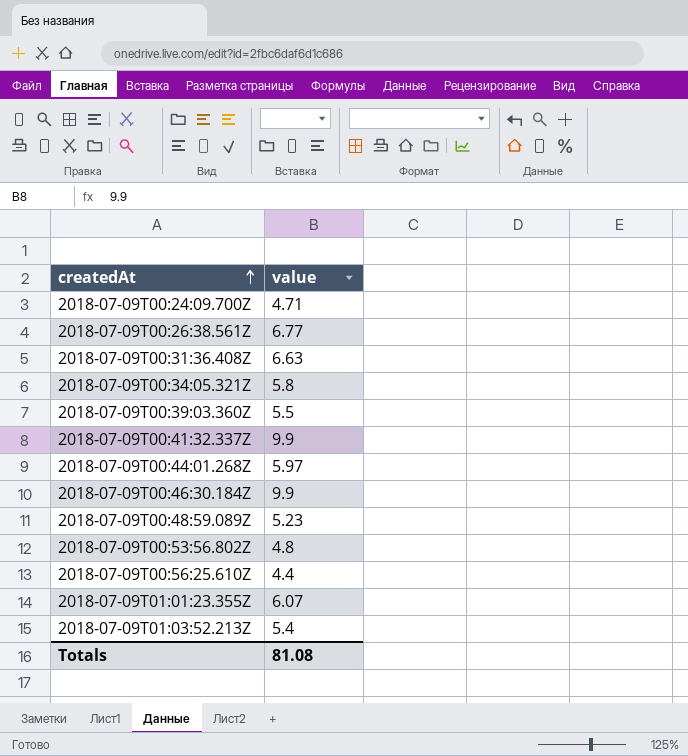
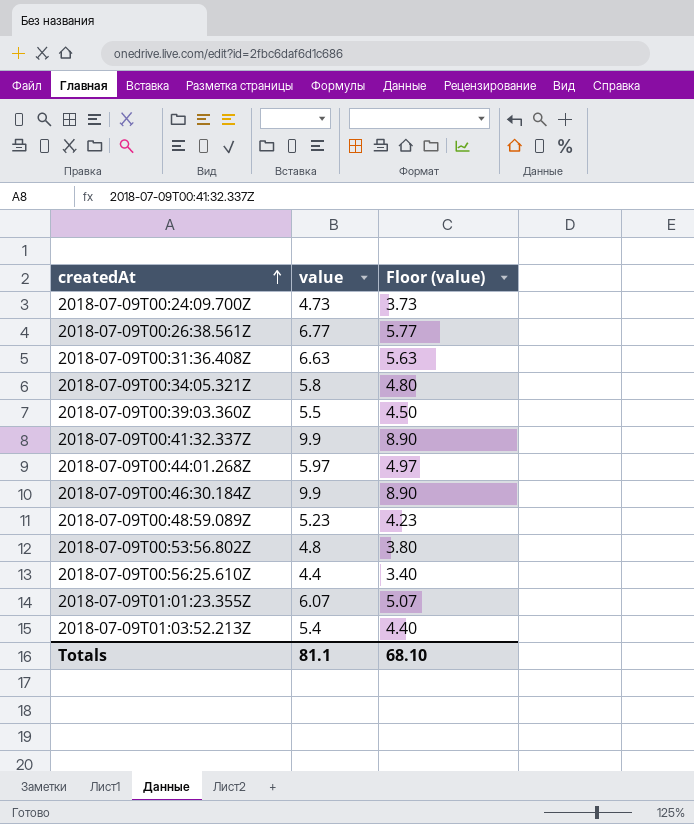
column Floor (value) | formula: none -> [value] - 1
2018-07-09T00:24:09.700Z | value: 4.71 -> 4.73
Totals | value: 81.08 -> 81.1

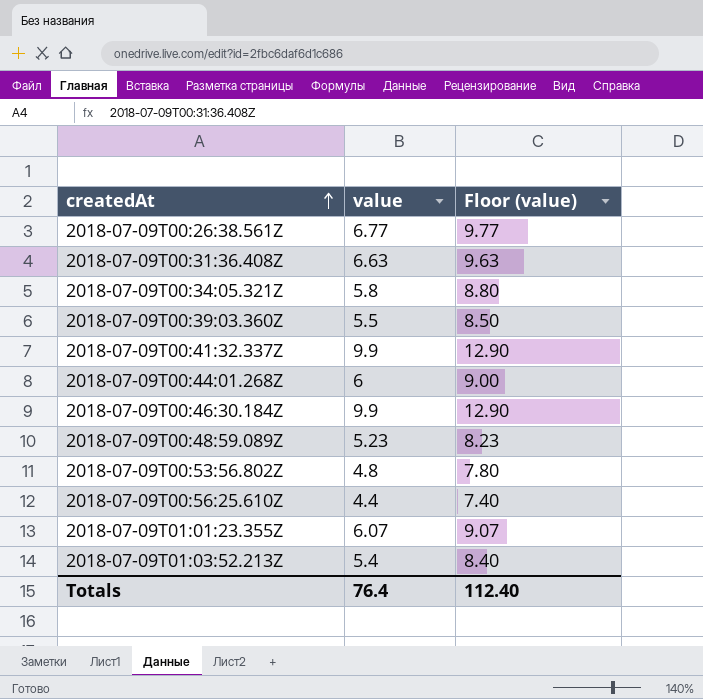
column Floor (value) | formula: [value] - 1 -> [value] + 3
row 2018-07-09T00:24:09.700Z: 4.73 | 3.73 -> none
2018-07-09T00:44:01.268Z | value: 5.97 -> 6
Totals | value: 81.1 -> 76.4
Totals | Floor (value): 68.10 -> 112.40

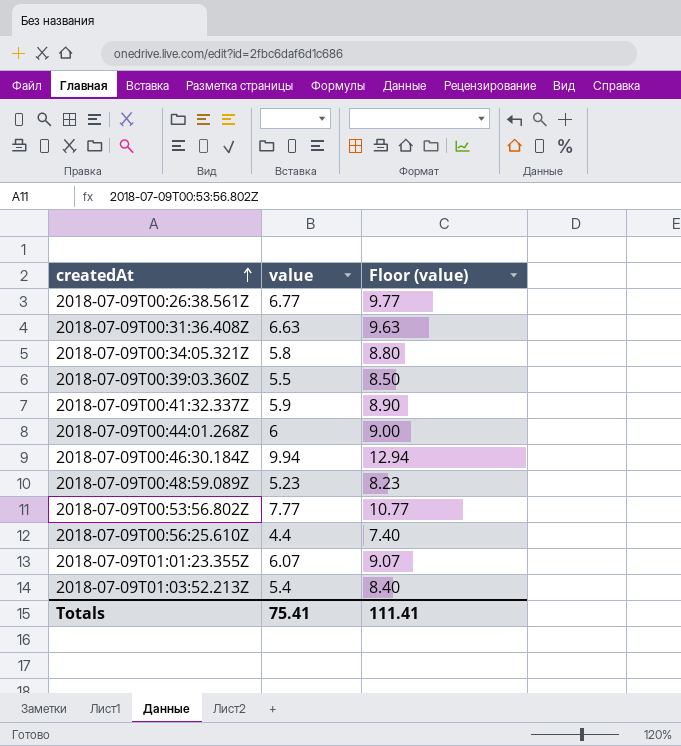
2018-07-09T00:41:32.337Z | value: 9.9 -> 5.9
2018-07-09T00:41:32.337Z | Floor (value): 12.90 -> 8.90
2018-07-09T00:46:30.184Z | value: 9.9 -> 9.94
2018-07-09T00:46:30.184Z | Floor (value): 12.90 -> 12.94
2018-07-09T00:53:56.802Z | value: 4.8 -> 7.77
2018-07-09T00:53:56.802Z | Floor (value): 7.80 -> 10.77
Totals | value: 76.4 -> 75.41
Totals | Floor (value): 112.40 -> 111.41

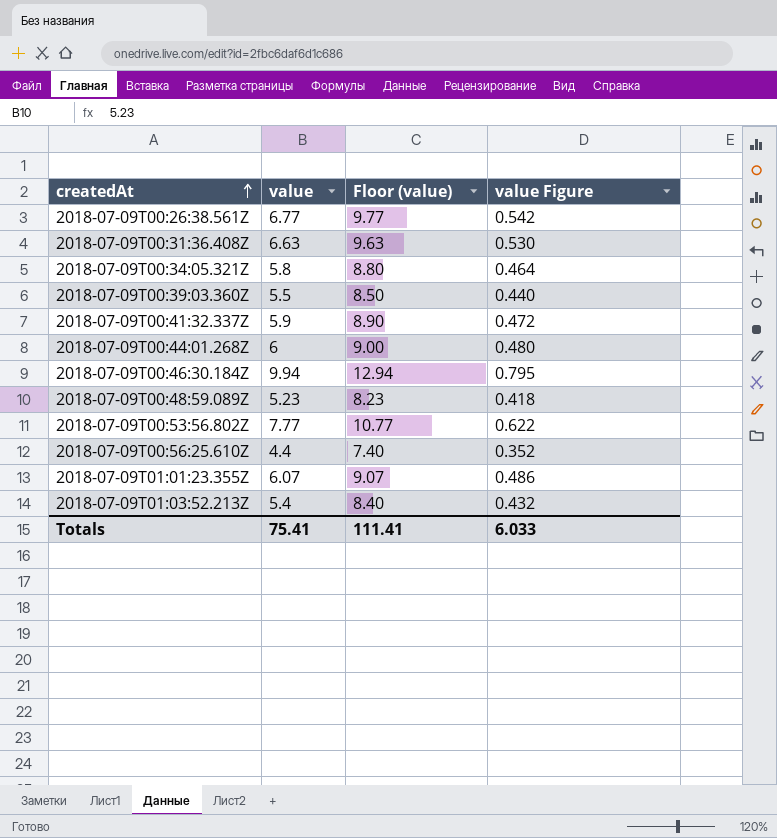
column value Figure | formula: none -> [value] * 0.08

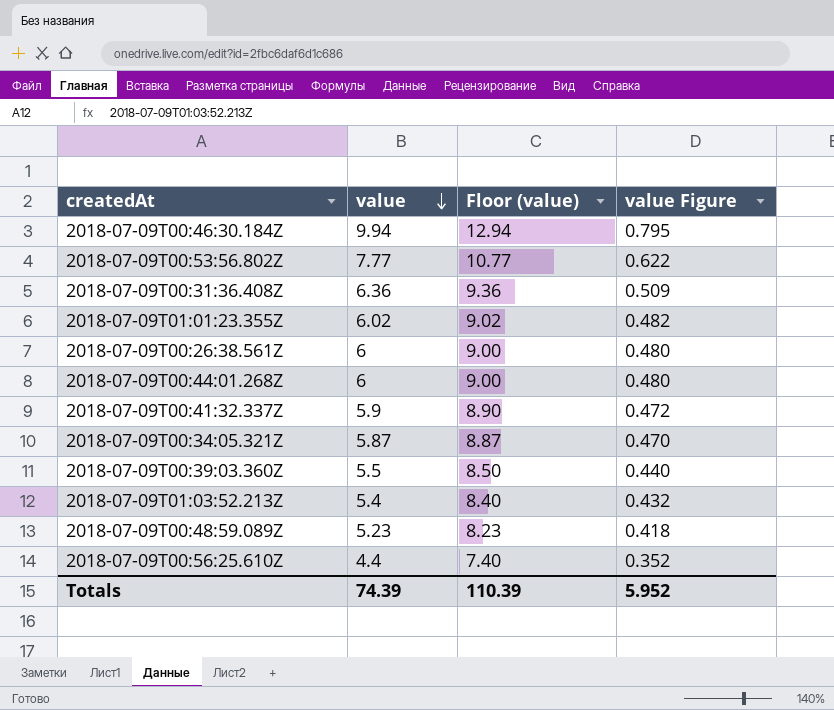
row order: createdAt ascending -> value descending
2018-07-09T00:31:36.408Z | value: 6.63 -> 6.36
2018-07-09T00:31:36.408Z | Floor (value): 9.63 -> 9.36
2018-07-09T00:31:36.408Z | value Figure: 0.530 -> 0.509
2018-07-09T01:01:23.355Z | value: 6.07 -> 6.02
2018-07-09T01:01:23.355Z | Floor (value): 9.07 -> 9.02
2018-07-09T01:01:23.355Z | value Figure: 0.486 -> 0.482
2018-07-09T00:26:38.561Z | value: 6.77 -> 6
2018-07-09T00:26:38.561Z | Floor (value): 9.77 -> 9.00
2018-07-09T00:26:38.561Z | value Figure: 0.542 -> 0.480
2018-07-09T00:34:05.321Z | value: 5.8 -> 5.87
2018-07-09T00:34:05.321Z | Floor (value): 8.80 -> 8.87
2018-07-09T00:34:05.321Z | value Figure: 0.464 -> 0.470
Totals | value: 75.41 -> 74.39
Totals | Floor (value): 111.41 -> 110.39
Totals | value Figure: 6.033 -> 5.952

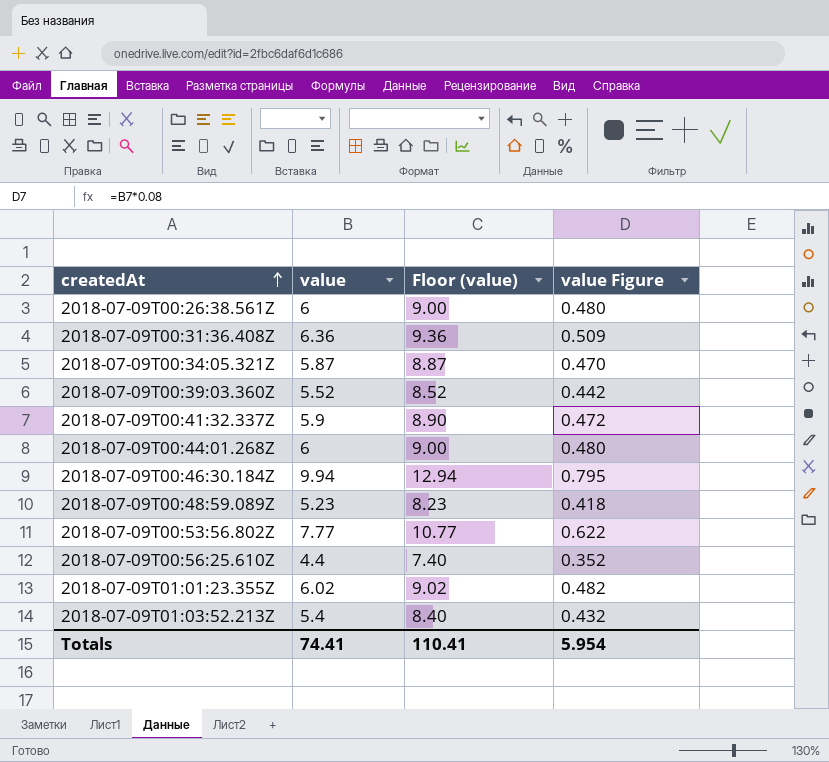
row order: value descending -> createdAt ascending
2018-07-09T00:39:03.360Z | value: 5.5 -> 5.52
2018-07-09T00:39:03.360Z | Floor (value): 8.50 -> 8.52
2018-07-09T00:39:03.360Z | value Figure: 0.440 -> 0.442
Totals | value: 74.39 -> 74.41
Totals | Floor (value): 110.39 -> 110.41
Totals | value Figure: 5.952 -> 5.954

